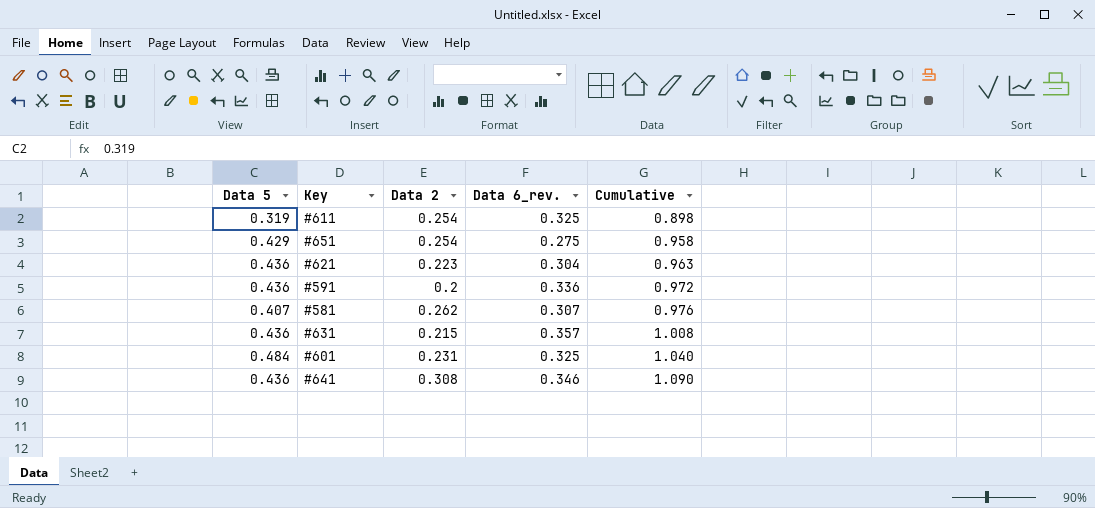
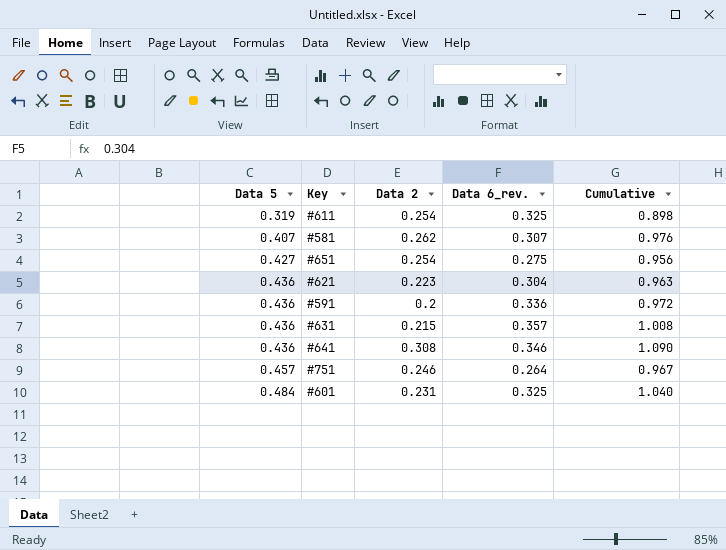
row order: Cumulative ascending -> Data 5 ascending
#651 | Data 5: 0.429 -> 0.427
#651 | Cumulative: 0.958 -> 0.956
row #751: none -> 0.457 | 0.246 | 0.264 | 0.967

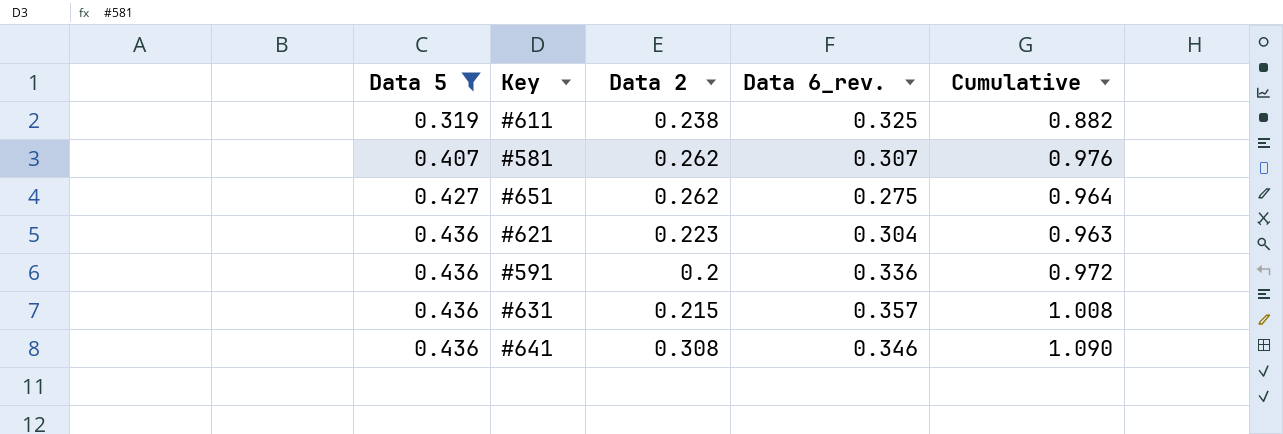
filter: none -> Data 5 <= 0.436
#611 | Data 2: 0.254 -> 0.238
#611 | Cumulative: 0.898 -> 0.882
#651 | Data 2: 0.254 -> 0.262
#651 | Cumulative: 0.956 -> 0.964

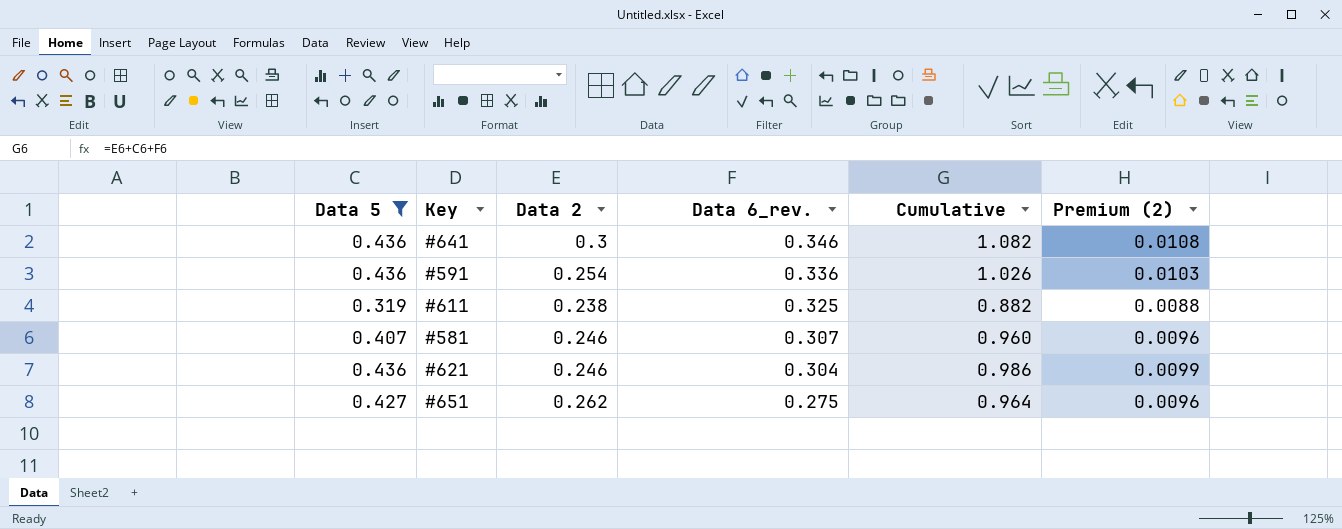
row order: Data 5 ascending -> Data 6_rev. descending
column Premium (2) | formula: none -> [Cumulative] * 0.01
row #631: 0.436 | 0.215 | 0.357 | 1.008 -> none
#641 | Data 2: 0.308 -> 0.3
#641 | Cumulative: 1.090 -> 1.082
#591 | Data 2: 0.2 -> 0.254
#591 | Cumulative: 0.972 -> 1.026
#581 | Data 2: 0.262 -> 0.246
#581 | Cumulative: 0.976 -> 0.960
#621 | Data 2: 0.223 -> 0.246
#621 | Cumulative: 0.963 -> 0.986

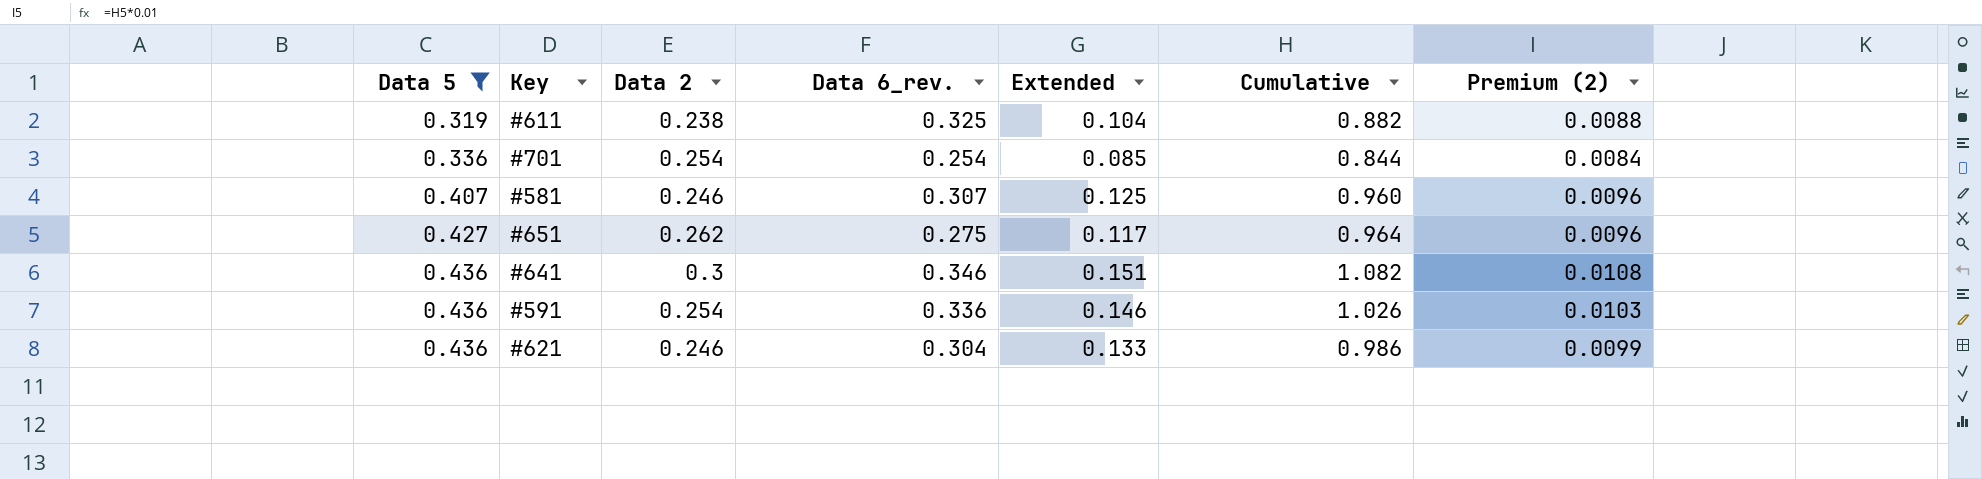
row order: Data 6_rev. descending -> Data 5 ascending
column Extended | formula: none -> [Data 5] * [Data 6_rev.]
row #701: none -> 0.336 | 0.254 | 0.254 | 0.085 | 0.844 | 0.0084

